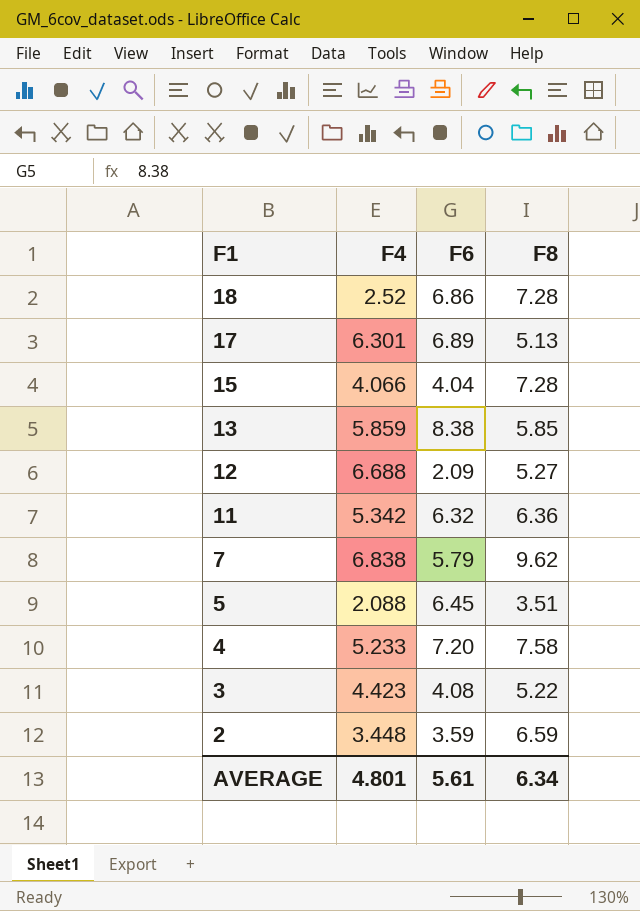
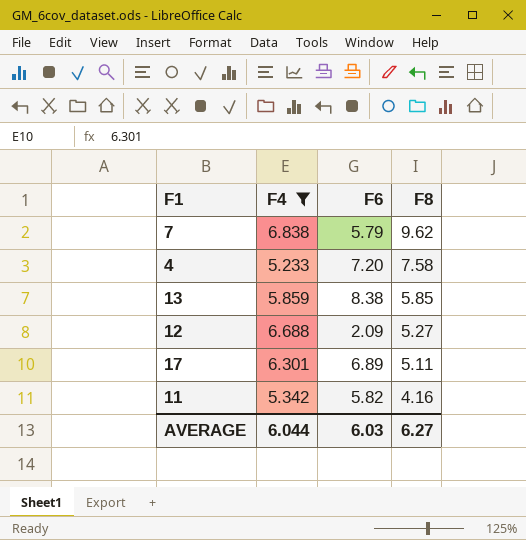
filter: none -> F4 >= 5.233
row order: F1 descending -> F8 descending
17 | F8: 5.13 -> 5.11
11 | F6: 6.32 -> 5.82
11 | F8: 6.36 -> 4.16
AVERAGE | F4: 4.801 -> 6.044
AVERAGE | F6: 5.61 -> 6.03
AVERAGE | F8: 6.34 -> 6.27

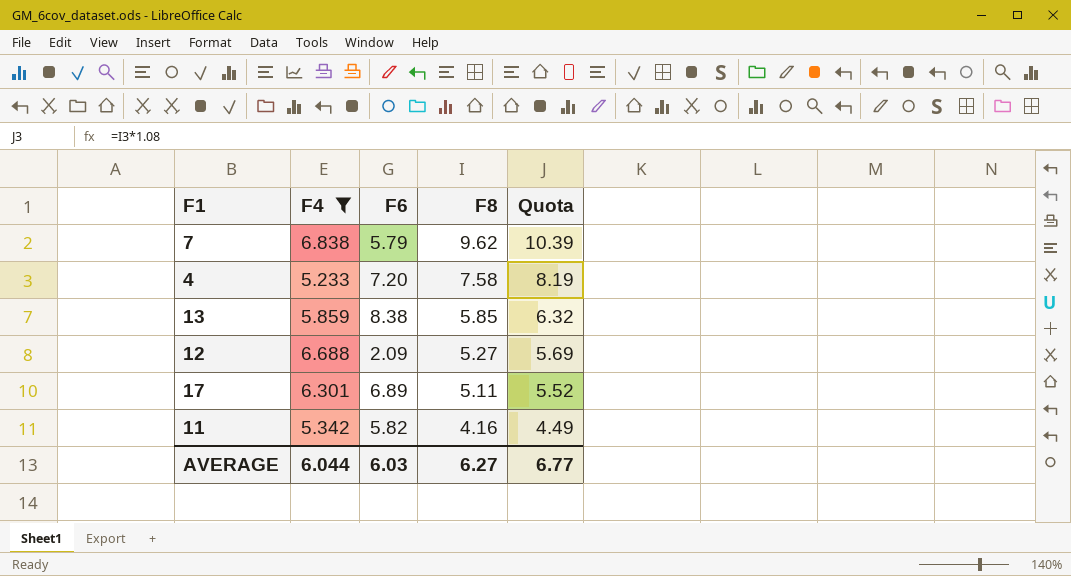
column Quota | formula: none -> [F8] * 1.08

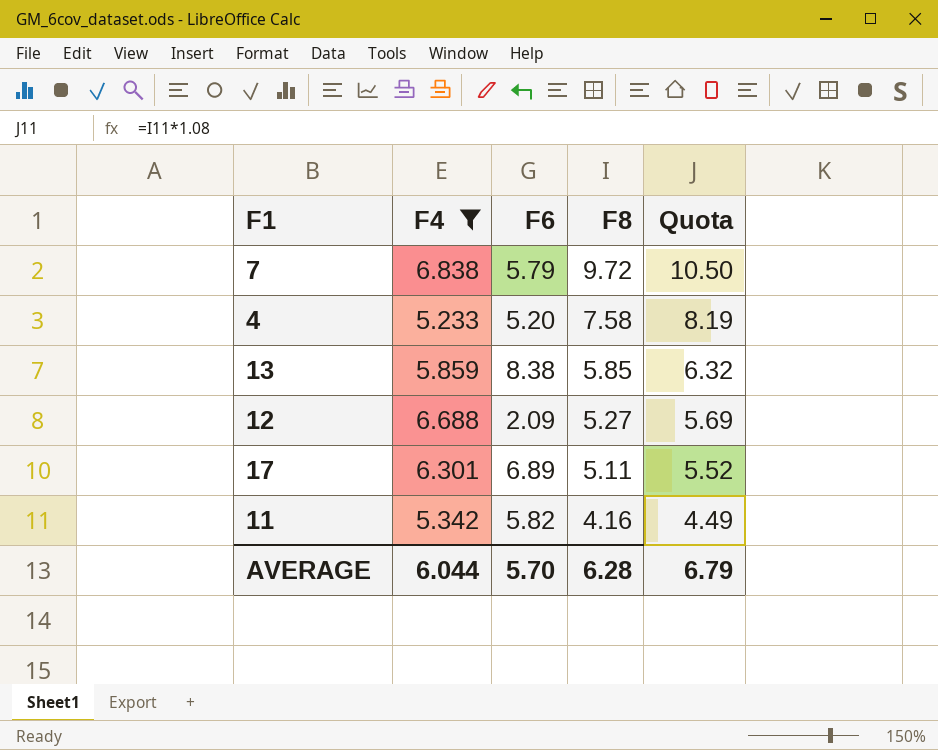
7 | F8: 9.62 -> 9.72
7 | Quota: 10.39 -> 10.50
4 | F6: 7.20 -> 5.20
AVERAGE | F6: 6.03 -> 5.70
AVERAGE | F8: 6.27 -> 6.28
AVERAGE | Quota: 6.77 -> 6.79

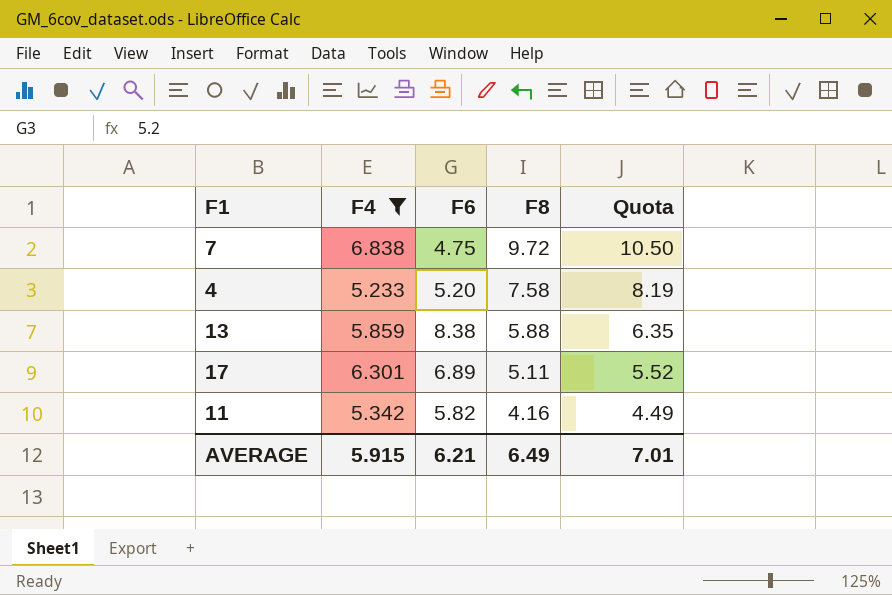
row 12: 6.688 | 2.09 | 5.27 | 5.69 -> none
7 | F6: 5.79 -> 4.75
13 | F8: 5.85 -> 5.88
13 | Quota: 6.32 -> 6.35
AVERAGE | F4: 6.044 -> 5.915
AVERAGE | F6: 5.70 -> 6.21
AVERAGE | F8: 6.28 -> 6.49
AVERAGE | Quota: 6.79 -> 7.01

